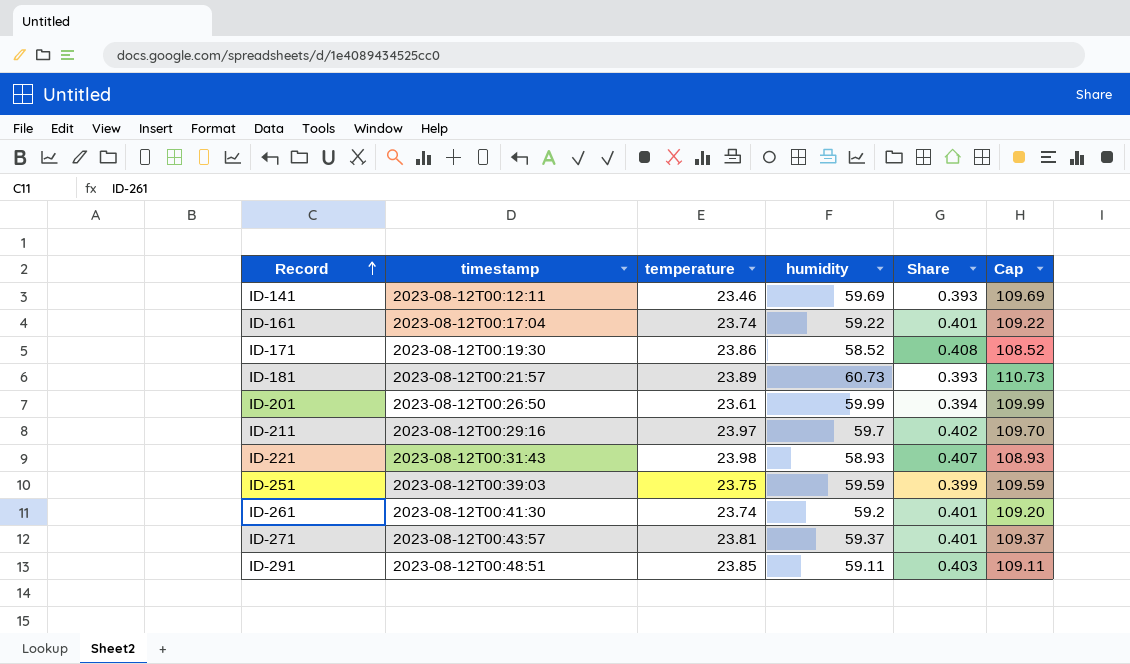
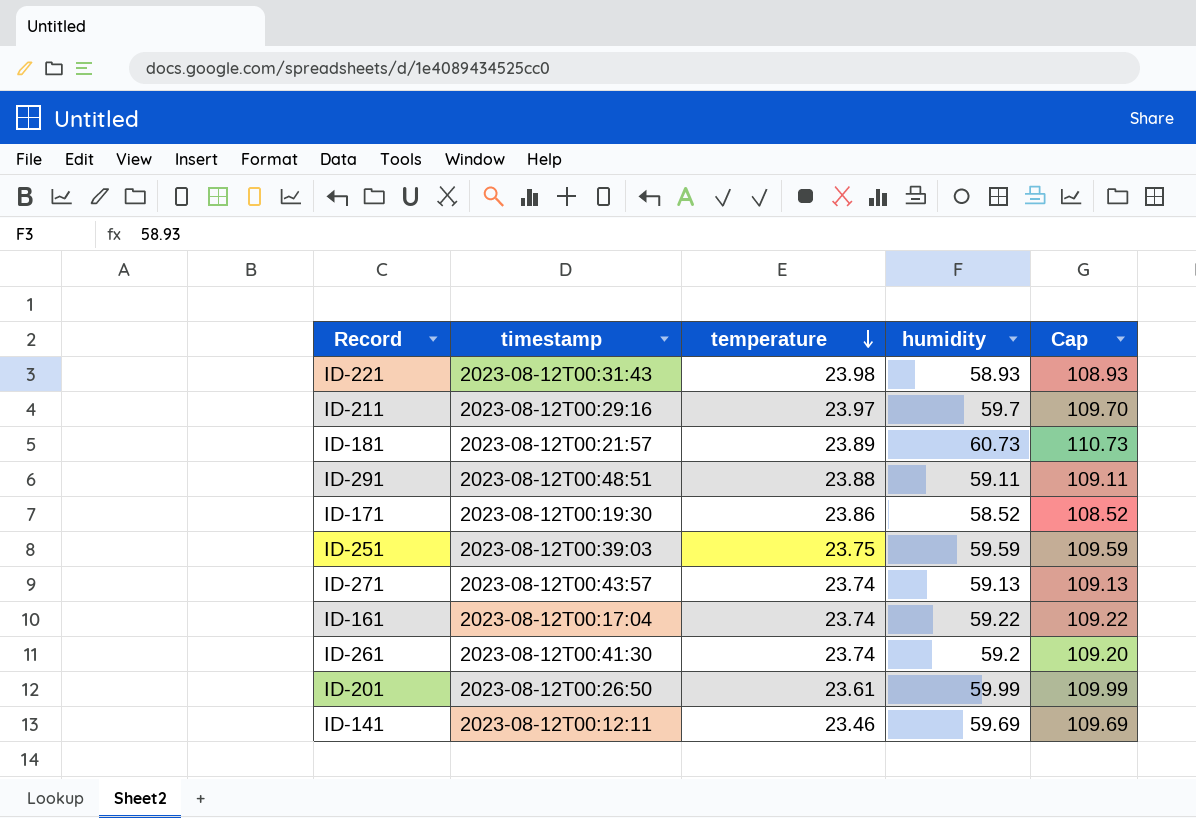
row order: Record ascending -> temperature descending
column Share | formula: [temperature] / [humidity] -> none
ID-291 | temperature: 23.85 -> 23.88
ID-271 | temperature: 23.81 -> 23.74
ID-271 | humidity: 59.37 -> 59.13
ID-271 | Cap: 109.37 -> 109.13

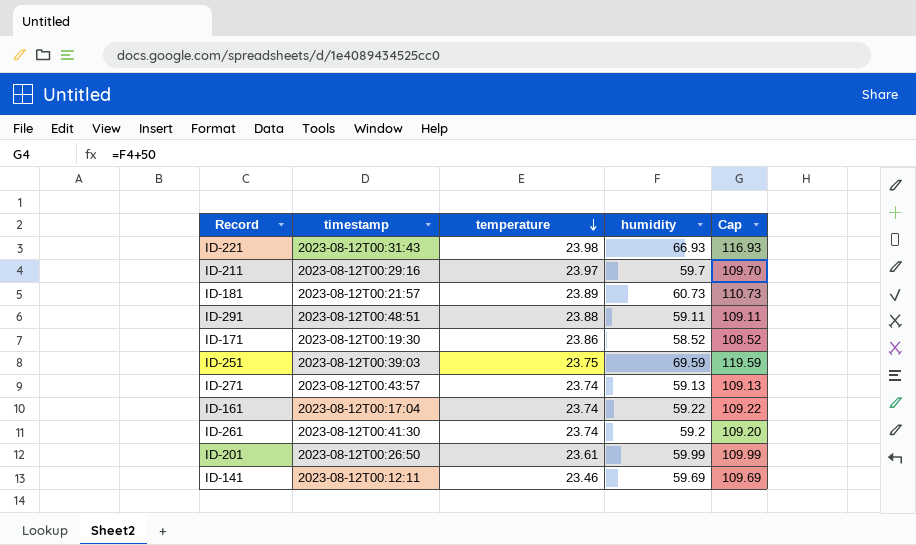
ID-221 | humidity: 58.93 -> 66.93
ID-221 | Cap: 108.93 -> 116.93
ID-251 | humidity: 59.59 -> 69.59
ID-251 | Cap: 109.59 -> 119.59

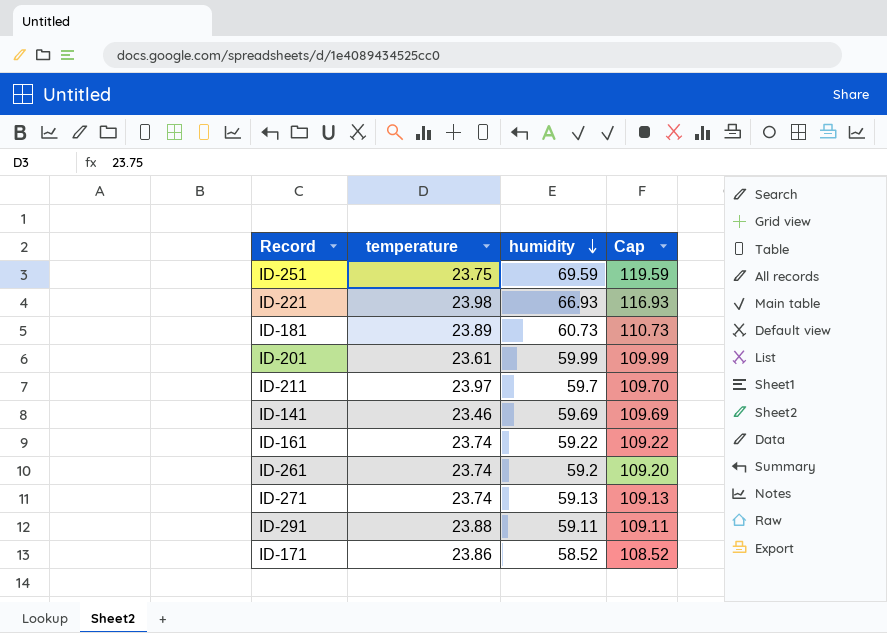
row order: temperature descending -> humidity descending
column timestamp | position: 2 -> none

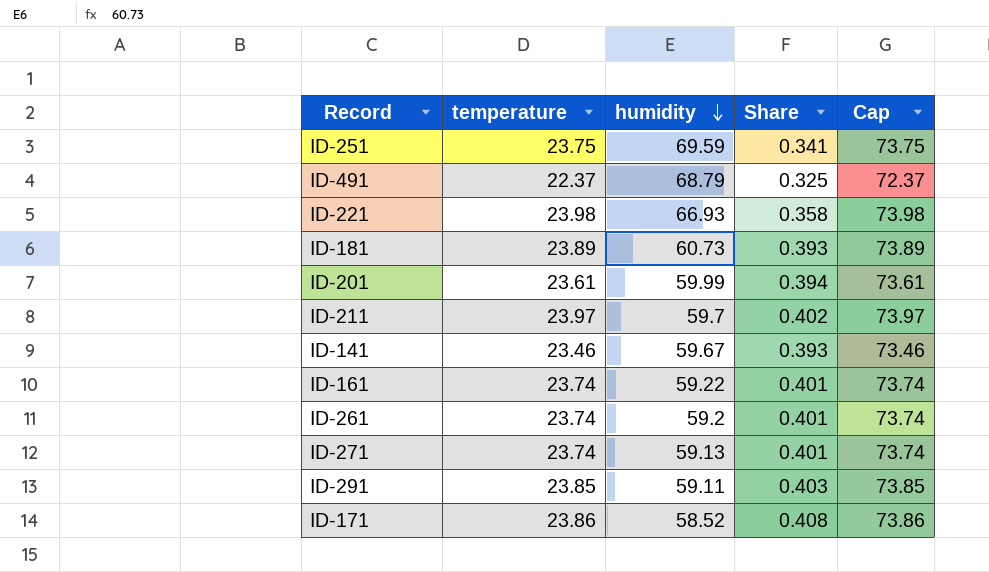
column Share | formula: none -> [temperature] / [humidity]
column Cap | formula: [humidity] + 50 -> [temperature] + 50
row ID-491: none -> 22.37 | 68.79 | 0.325 | 72.37
ID-141 | humidity: 59.69 -> 59.67
ID-291 | temperature: 23.88 -> 23.85

